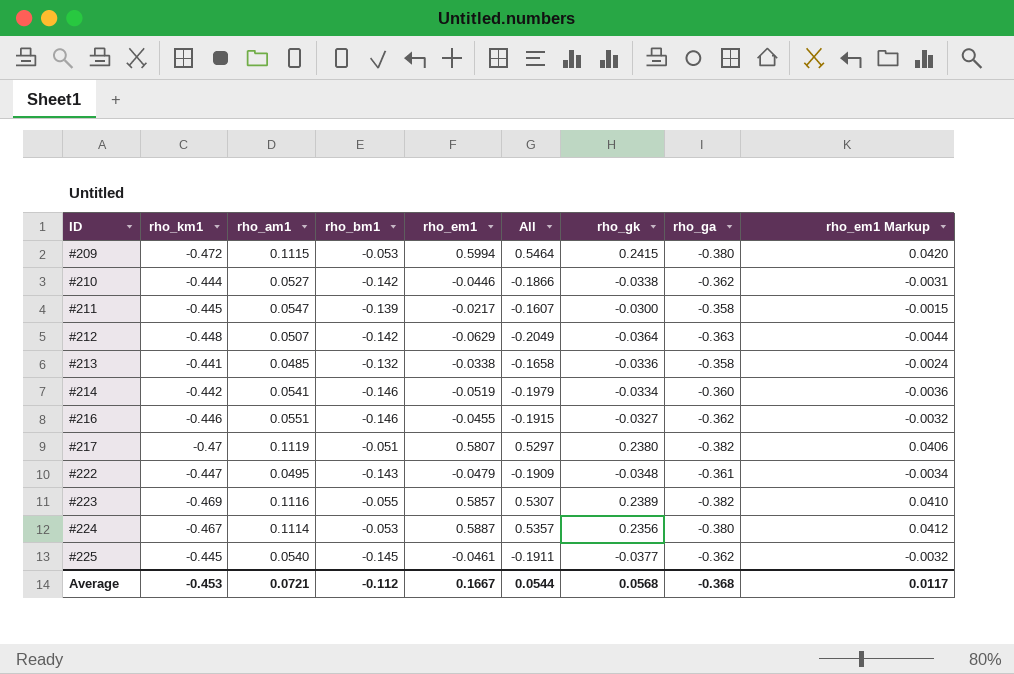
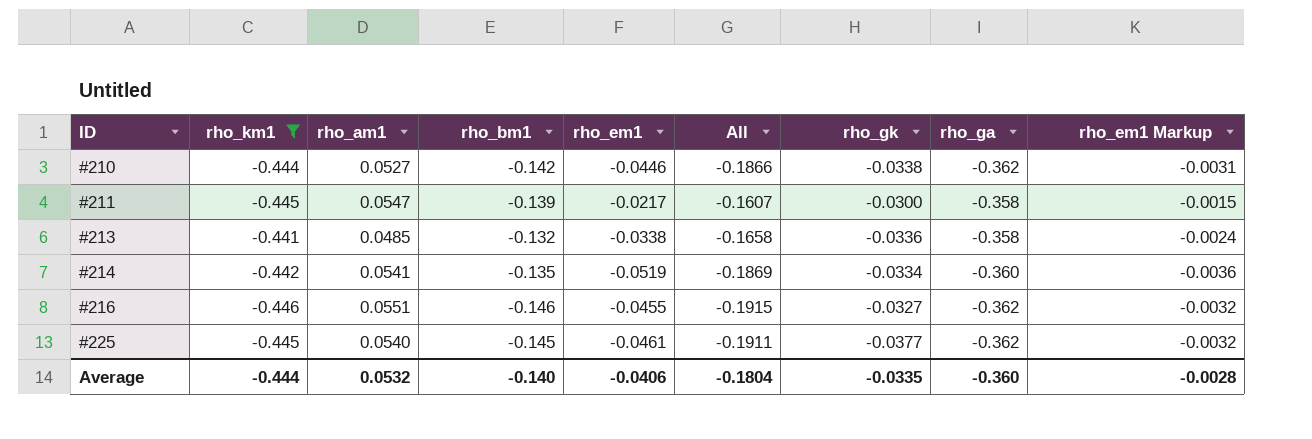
filter: none -> rho_km1 >= -0.446
#214 | rho_bm1: -0.146 -> -0.135
#214 | All: -0.1979 -> -0.1869
Average | rho_km1: -0.453 -> -0.444
Average | rho_am1: 0.0721 -> 0.0532
Average | rho_bm1: -0.112 -> -0.140
Average | rho_em1: 0.1667 -> -0.0406
Average | All: 0.0544 -> -0.1804
Average | rho_gk: 0.0568 -> -0.0335
Average | rho_ga: -0.368 -> -0.360
Average | rho_em1 Markup: 0.0117 -> -0.0028

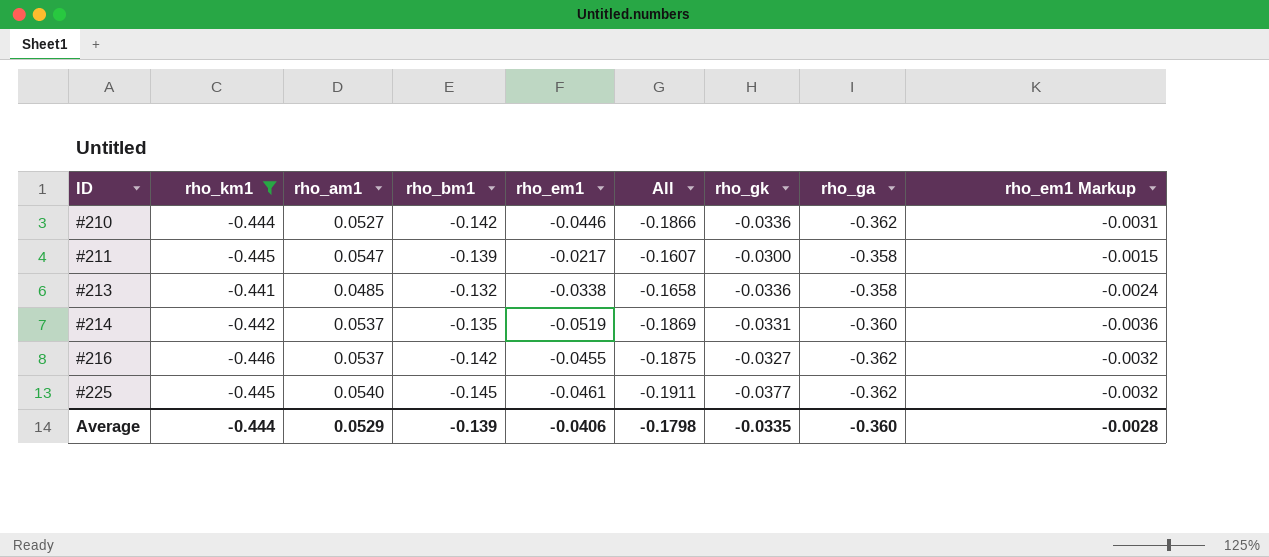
#210 | rho_gk: -0.0338 -> -0.0336
#214 | rho_am1: 0.0541 -> 0.0537
#214 | rho_gk: -0.0334 -> -0.0331
#216 | rho_am1: 0.0551 -> 0.0537
#216 | rho_bm1: -0.146 -> -0.142
#216 | All: -0.1915 -> -0.1875
Average | rho_am1: 0.0532 -> 0.0529
Average | rho_bm1: -0.140 -> -0.139
Average | All: -0.1804 -> -0.1798

